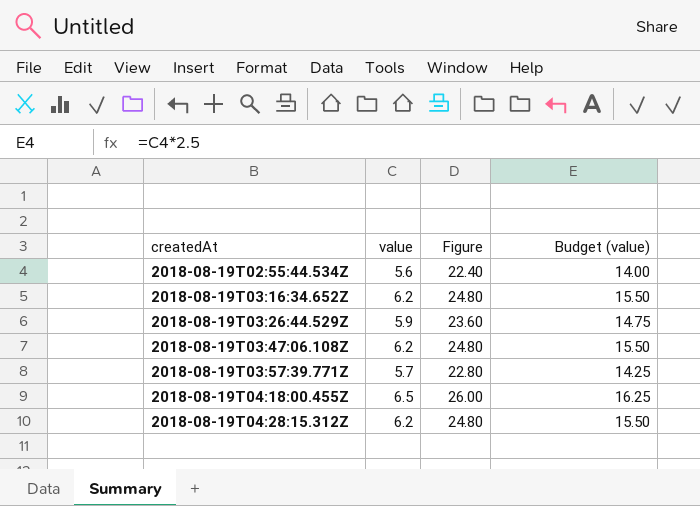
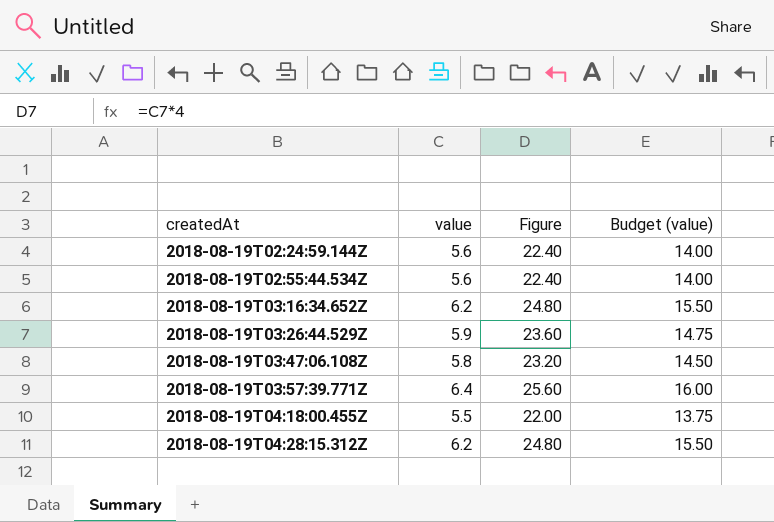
row 2018-08-19T02:24:59.144Z: none -> 5.6 | 22.40 | 14.00
2018-08-19T03:47:06.108Z | value: 6.2 -> 5.8
2018-08-19T03:47:06.108Z | Figure: 24.80 -> 23.20
2018-08-19T03:47:06.108Z | Budget (value): 15.50 -> 14.50
2018-08-19T03:57:39.771Z | value: 5.7 -> 6.4
2018-08-19T03:57:39.771Z | Figure: 22.80 -> 25.60
2018-08-19T03:57:39.771Z | Budget (value): 14.25 -> 16.00
2018-08-19T04:18:00.455Z | value: 6.5 -> 5.5
2018-08-19T04:18:00.455Z | Figure: 26.00 -> 22.00
2018-08-19T04:18:00.455Z | Budget (value): 16.25 -> 13.75

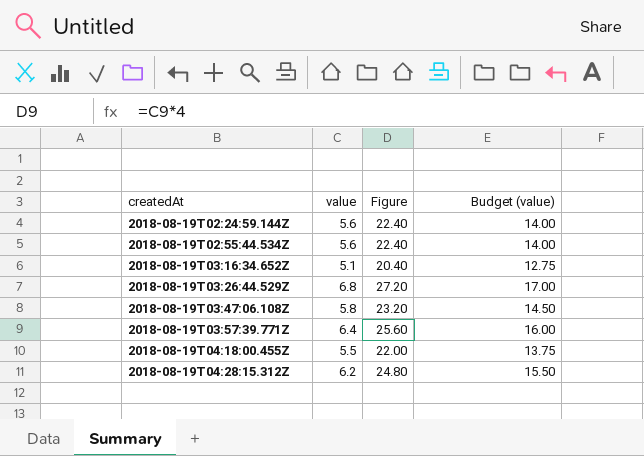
2018-08-19T03:16:34.652Z | value: 6.2 -> 5.1
2018-08-19T03:16:34.652Z | Figure: 24.80 -> 20.40
2018-08-19T03:16:34.652Z | Budget (value): 15.50 -> 12.75
2018-08-19T03:26:44.529Z | value: 5.9 -> 6.8
2018-08-19T03:26:44.529Z | Figure: 23.60 -> 27.20
2018-08-19T03:26:44.529Z | Budget (value): 14.75 -> 17.00

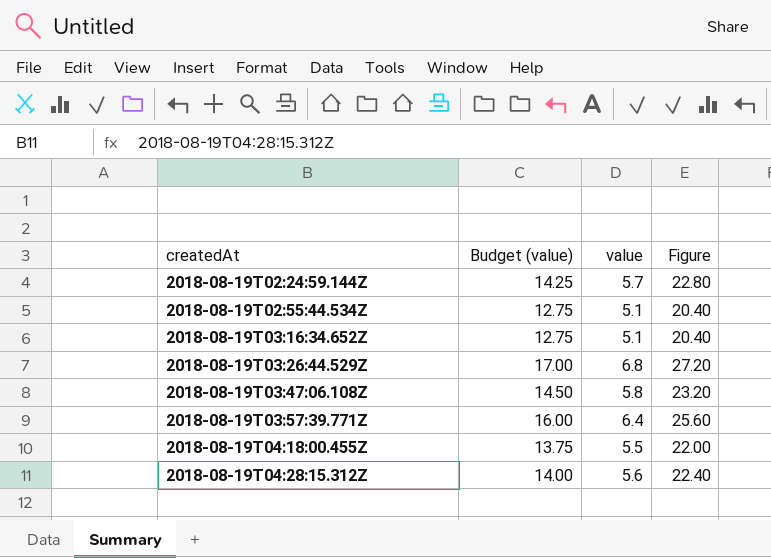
column Budget (value) | position: 4 -> 2
2018-08-19T02:24:59.144Z | Budget (value): 14.00 -> 14.25
2018-08-19T02:24:59.144Z | value: 5.6 -> 5.7
2018-08-19T02:24:59.144Z | Figure: 22.40 -> 22.80
2018-08-19T02:55:44.534Z | Budget (value): 14.00 -> 12.75
2018-08-19T02:55:44.534Z | value: 5.6 -> 5.1
2018-08-19T02:55:44.534Z | Figure: 22.40 -> 20.40
2018-08-19T04:28:15.312Z | Budget (value): 15.50 -> 14.00
2018-08-19T04:28:15.312Z | value: 6.2 -> 5.6
2018-08-19T04:28:15.312Z | Figure: 24.80 -> 22.40

